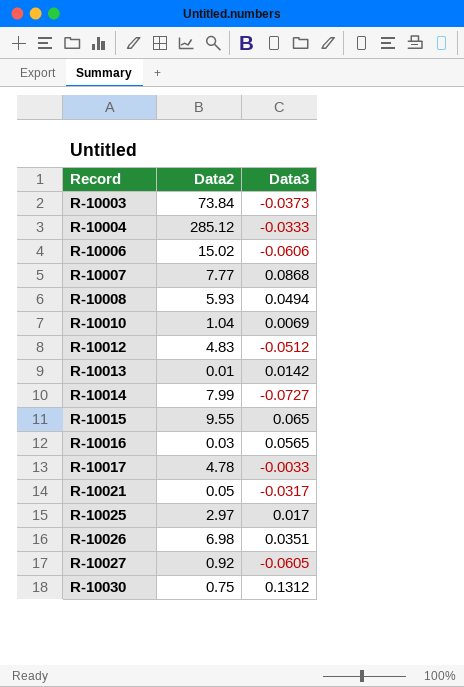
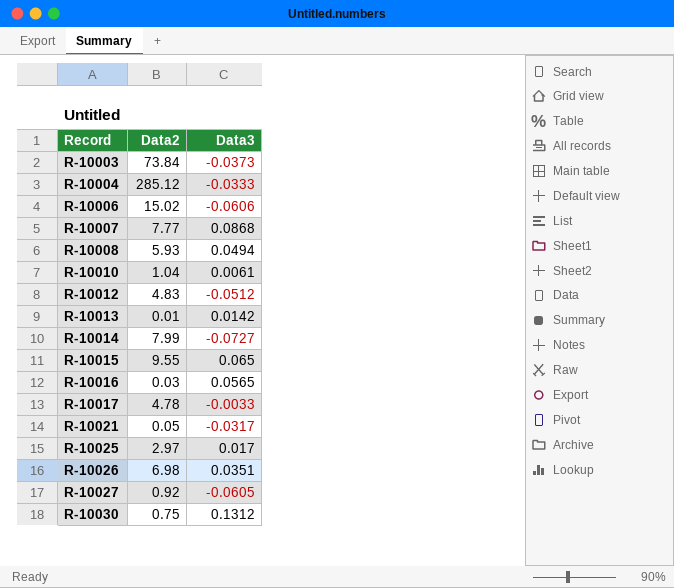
R-10010 | Data3: 0.0069 -> 0.0061

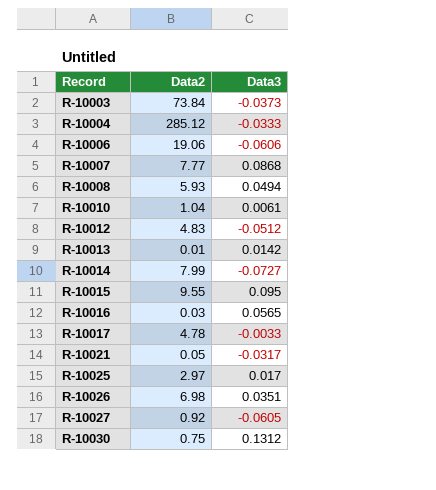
R-10006 | Data2: 15.02 -> 19.06
R-10015 | Data3: 0.065 -> 0.095

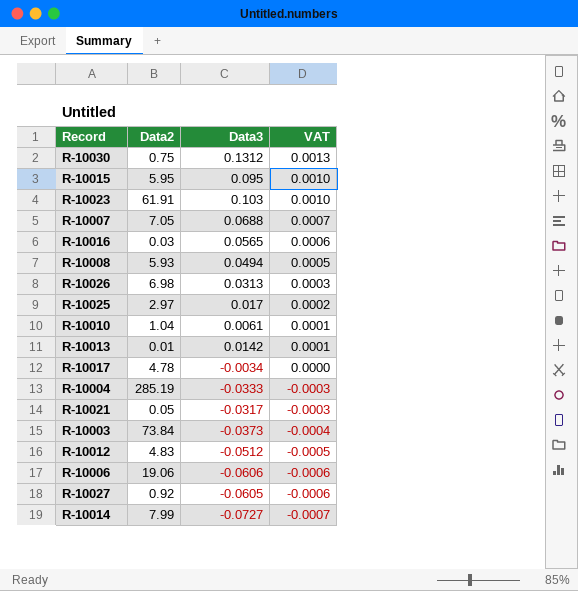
row order: Record ascending -> VAT descending
column VAT | formula: none -> [Data3] * 0.01
R-10015 | Data2: 9.55 -> 5.95
row R-10023: none -> 61.91 | 0.103 | 0.0010
R-10007 | Data2: 7.77 -> 7.05
R-10007 | Data3: 0.0868 -> 0.0688
R-10026 | Data3: 0.0351 -> 0.0313
R-10017 | Data3: -0.0033 -> -0.0034
R-10004 | Data2: 285.12 -> 285.19

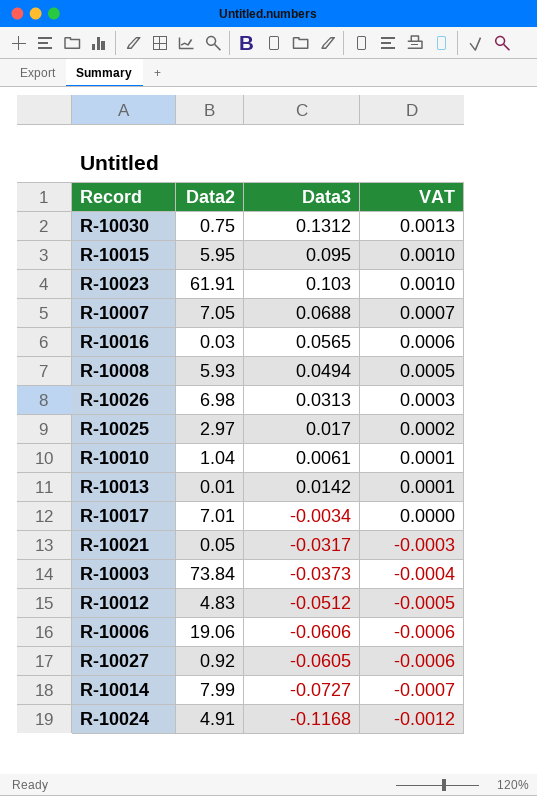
row R-10004: 285.19 | -0.0333 | -0.0003 -> none
R-10017 | Data2: 4.78 -> 7.01
row R-10024: none -> 4.91 | -0.1168 | -0.0012

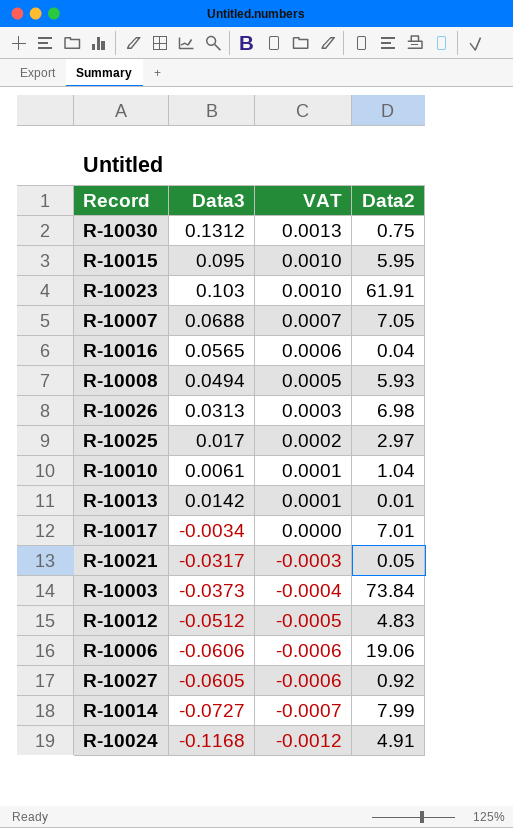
column Data2 | position: 2 -> 4
R-10016 | Data2: 0.03 -> 0.04

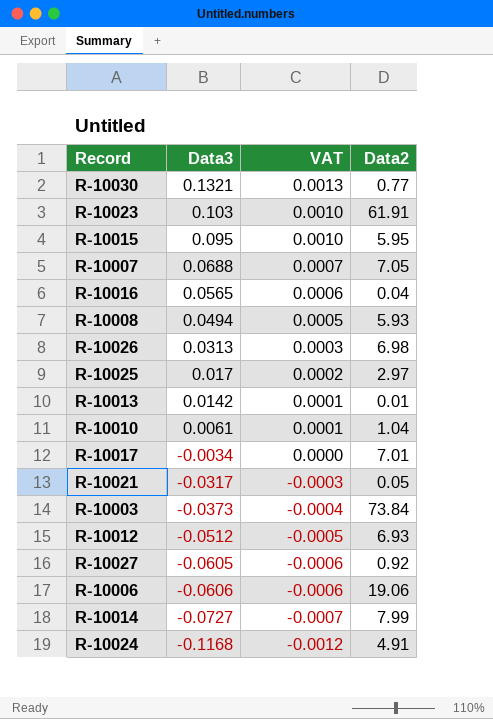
row order: VAT descending -> Data3 descending
R-10030 | Data3: 0.1312 -> 0.1321
R-10030 | Data2: 0.75 -> 0.77
R-10012 | Data2: 4.83 -> 6.93

